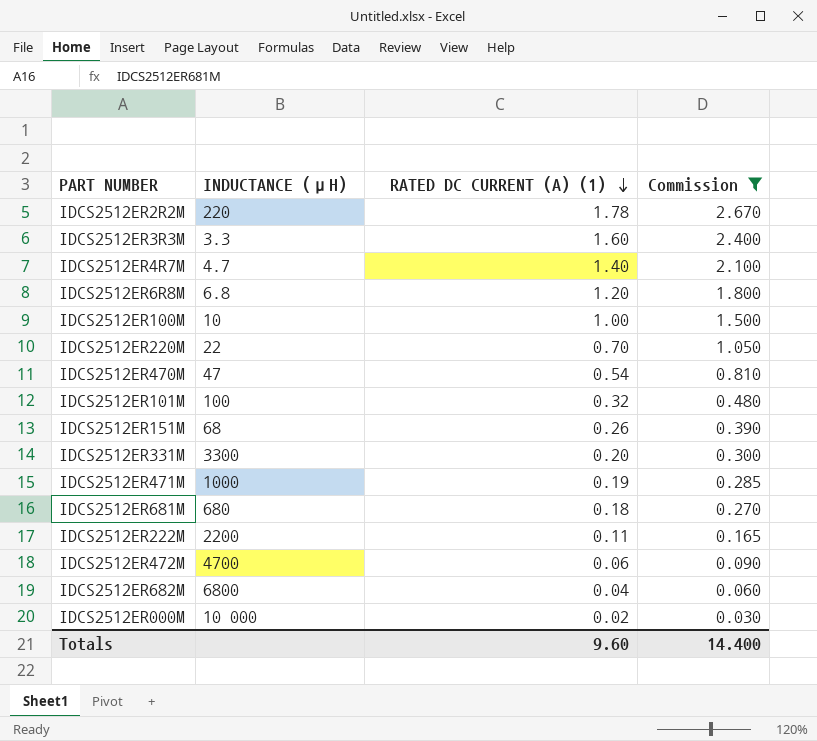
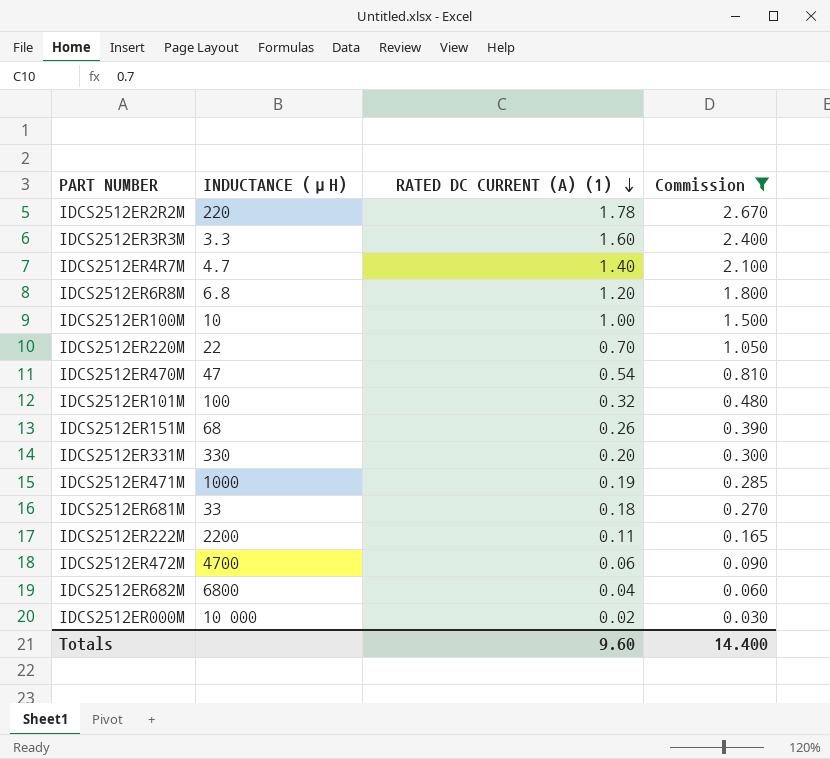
IDCS2512ER331M | INDUCTANCE (μH): 3300 -> 330
IDCS2512ER681M | INDUCTANCE (μH): 680 -> 33

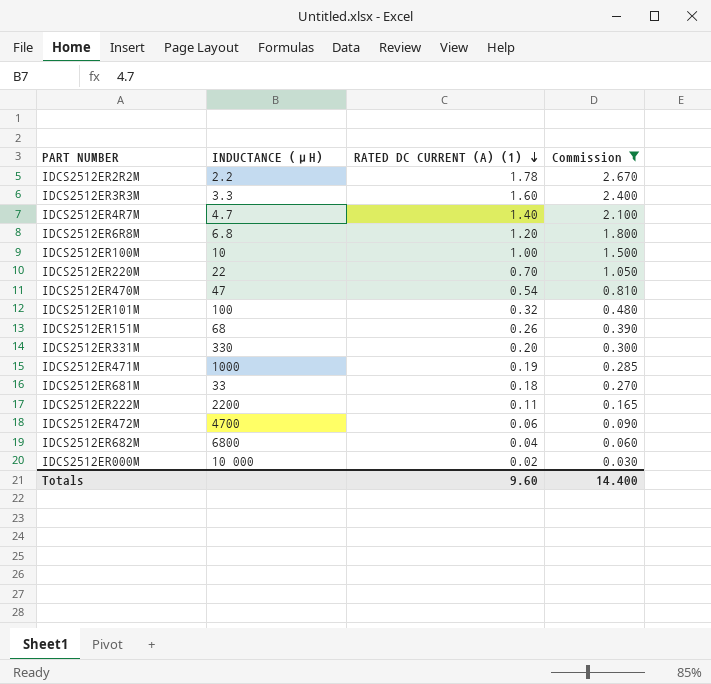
IDCS2512ER2R2M | INDUCTANCE (μH): 220 -> 2.2

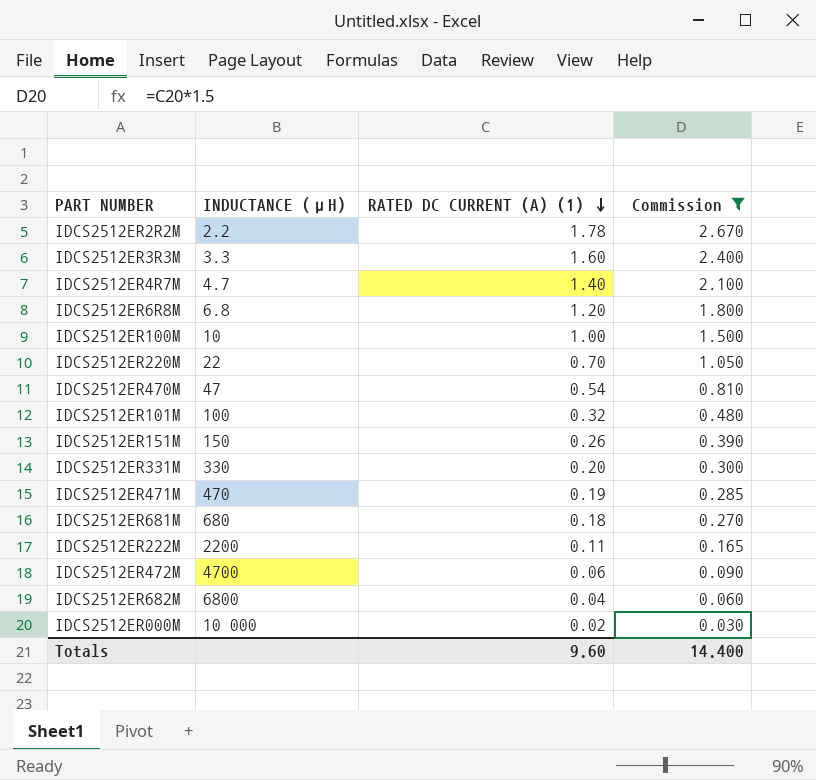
IDCS2512ER151M | INDUCTANCE (μH): 68 -> 150
IDCS2512ER471M | INDUCTANCE (μH): 1000 -> 470
IDCS2512ER681M | INDUCTANCE (μH): 33 -> 680

